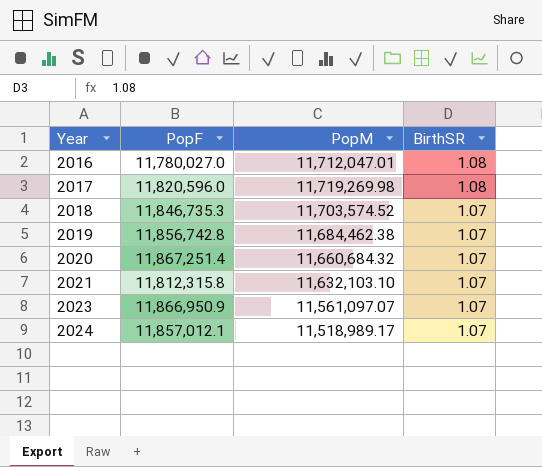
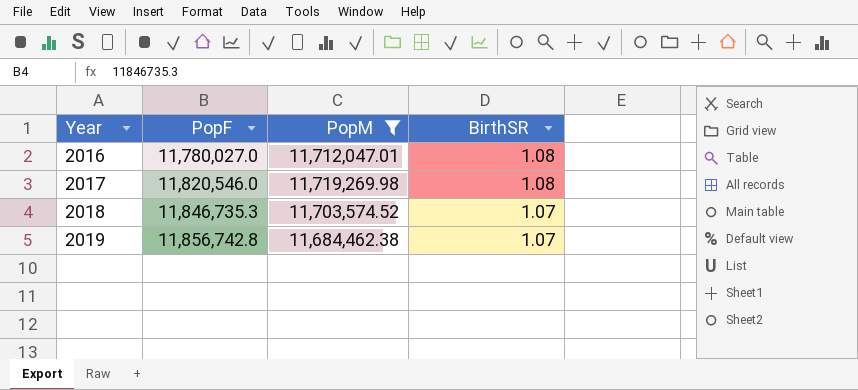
filter: none -> PopM >= 11,684,462.38
2017 | PopF: 11,820,596.0 -> 11,820,546.0

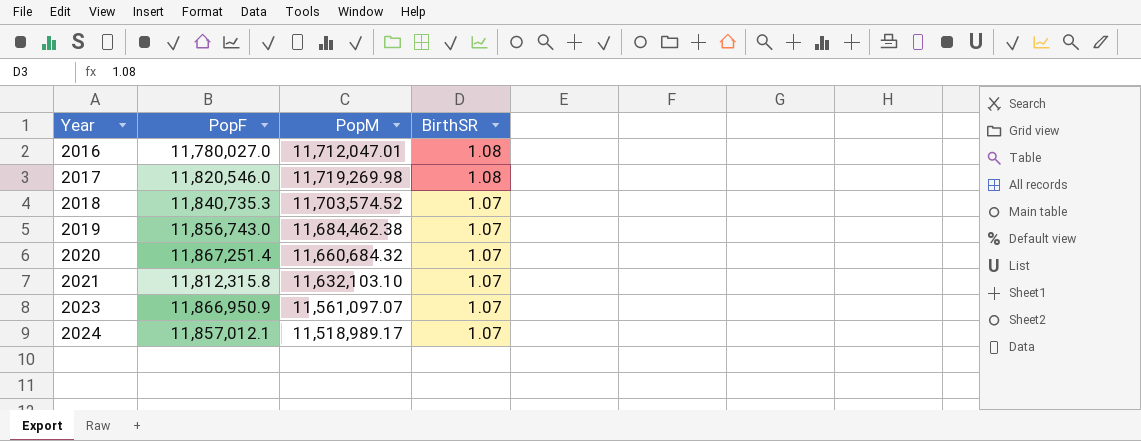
filter: PopM >= 11,684,462.38 -> none
2018 | PopF: 11,846,735.3 -> 11,840,735.3
2019 | PopF: 11,856,742.8 -> 11,856,743.0

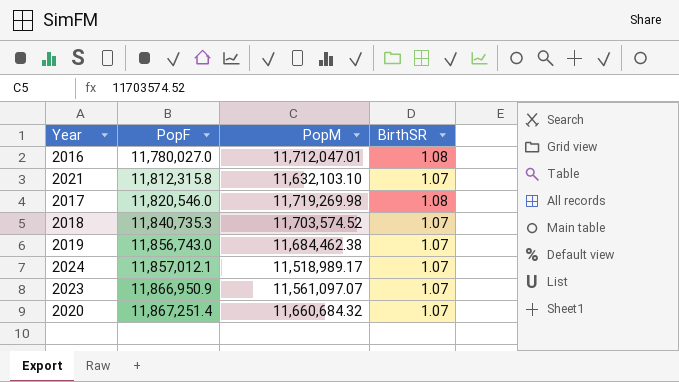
row order: Year ascending -> PopF ascending

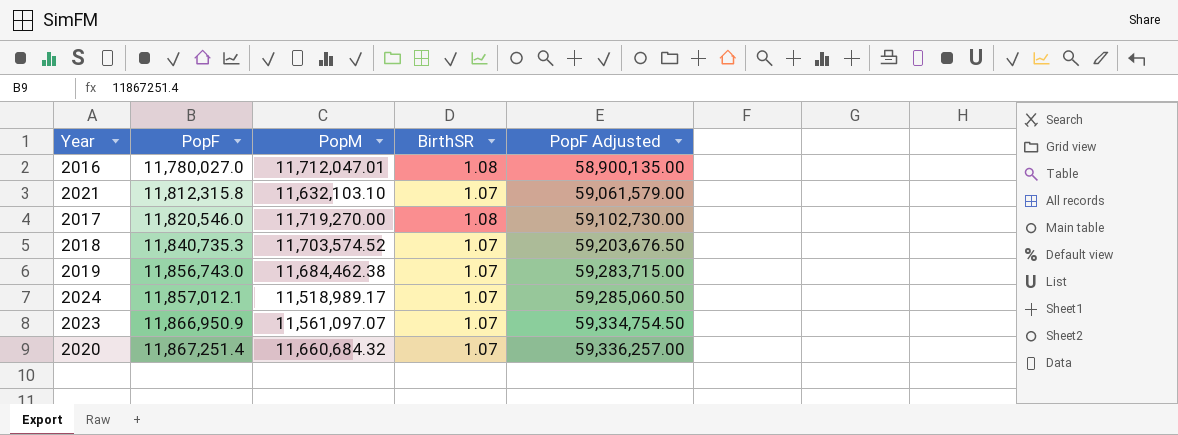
column PopF Adjusted | formula: none -> [PopF] * 5
2017 | PopM: 11,719,269.98 -> 11,719,270.00

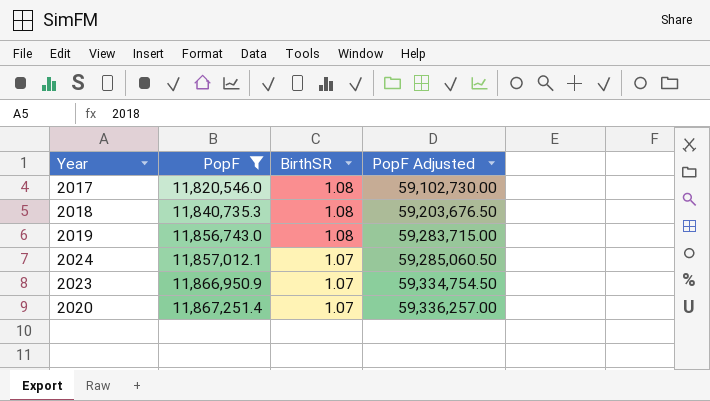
filter: none -> PopF >= 11,820,546.0
column PopM | position: 3 -> none
2018 | BirthSR: 1.07 -> 1.08
2019 | BirthSR: 1.07 -> 1.08

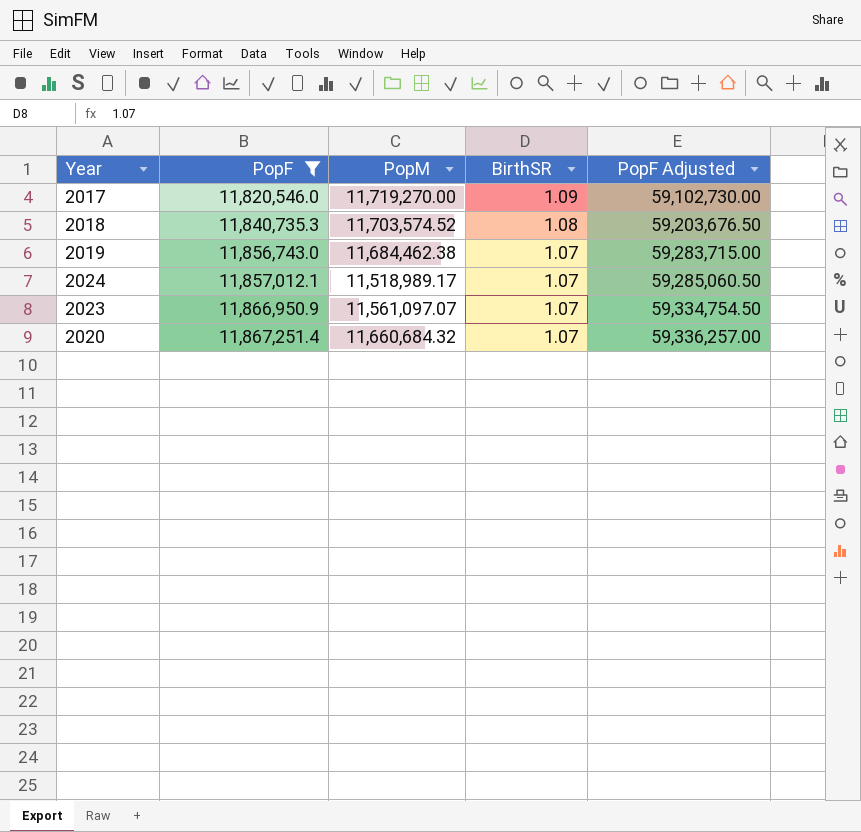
column PopM | position: none -> 3
2017 | BirthSR: 1.08 -> 1.09
2019 | BirthSR: 1.08 -> 1.07

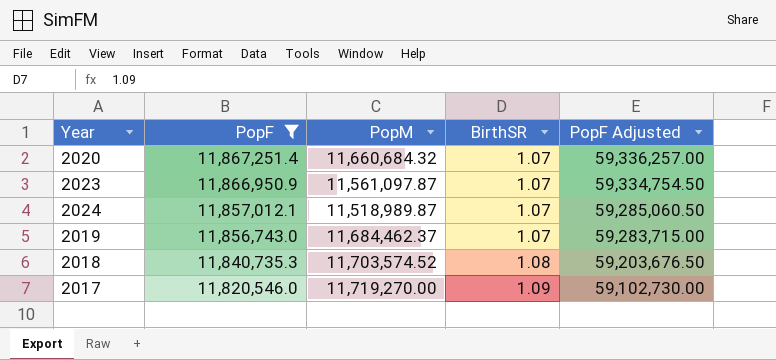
row order: PopF ascending -> PopF descending
2023 | PopM: 11,561,097.07 -> 11,561,097.87
2024 | PopM: 11,518,989.17 -> 11,518,989.87
2019 | PopM: 11,684,462.38 -> 11,684,462.37

